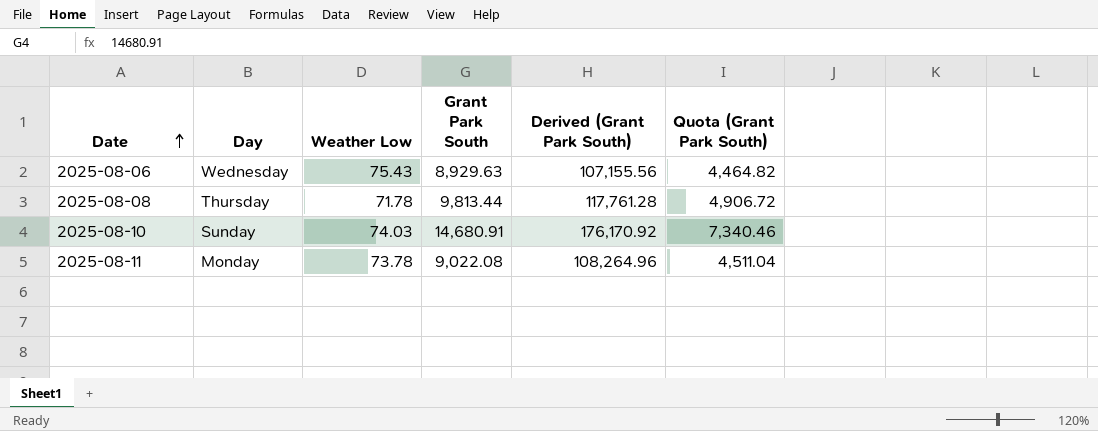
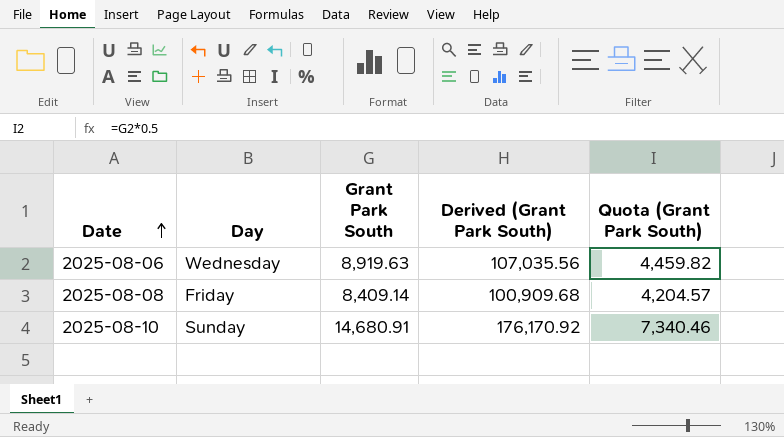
column Weather Low | position: 3 -> none
row 2025-08-11: Monday | 73.78 | 9,022.08 | 108,264.96 | 4,511.04 -> none
2025-08-06 | Grant Park South: 8,929.63 -> 8,919.63
2025-08-06 | Derived (Grant Park South): 107,155.56 -> 107,035.56
2025-08-06 | Quota (Grant Park South): 4,464.82 -> 4,459.82
2025-08-08 | Day: Thursday -> Friday
2025-08-08 | Grant Park South: 9,813.44 -> 8,409.14
2025-08-08 | Derived (Grant Park South): 117,761.28 -> 100,909.68
2025-08-08 | Quota (Grant Park South): 4,906.72 -> 4,204.57

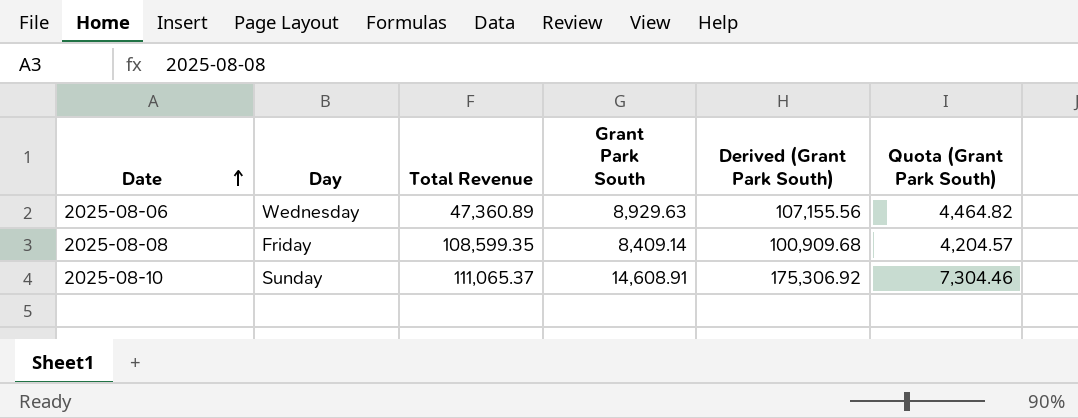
column Total Revenue | position: none -> 3
2025-08-06 | Grant Park South: 8,919.63 -> 8,929.63
2025-08-06 | Derived (Grant Park South): 107,035.56 -> 107,155.56
2025-08-06 | Quota (Grant Park South): 4,459.82 -> 4,464.82
2025-08-10 | Grant Park South: 14,680.91 -> 14,608.91
2025-08-10 | Derived (Grant Park South): 176,170.92 -> 175,306.92
2025-08-10 | Quota (Grant Park South): 7,340.46 -> 7,304.46

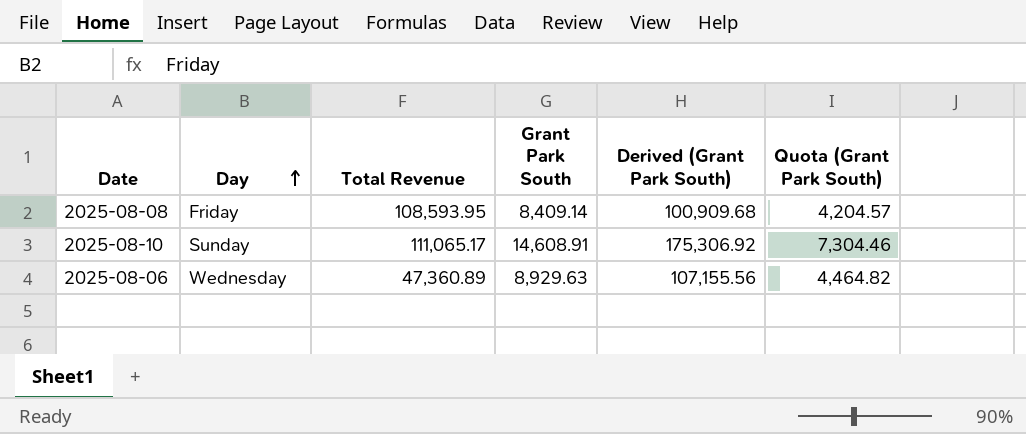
row order: Date ascending -> Day ascending
2025-08-08 | Total Revenue: 108,599.35 -> 108,593.95
2025-08-10 | Total Revenue: 111,065.37 -> 111,065.17

